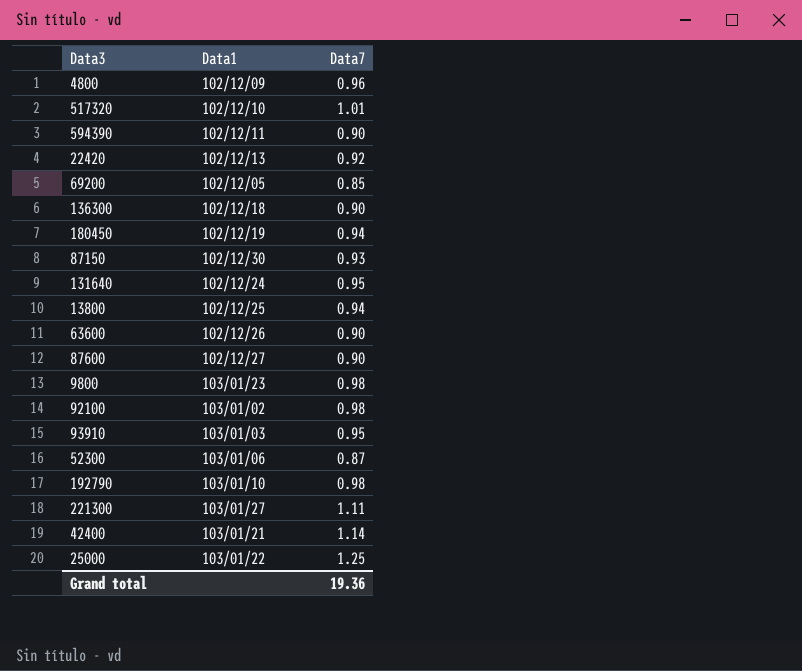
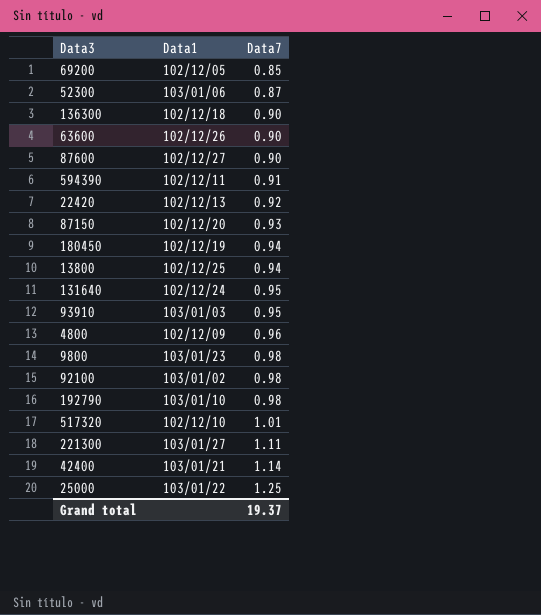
row order: none -> Data7 ascending
594390 | Data7: 0.90 -> 0.91
87150 | Data1: 102/12/30 -> 102/12/20
Grand total | Data7: 19.36 -> 19.37

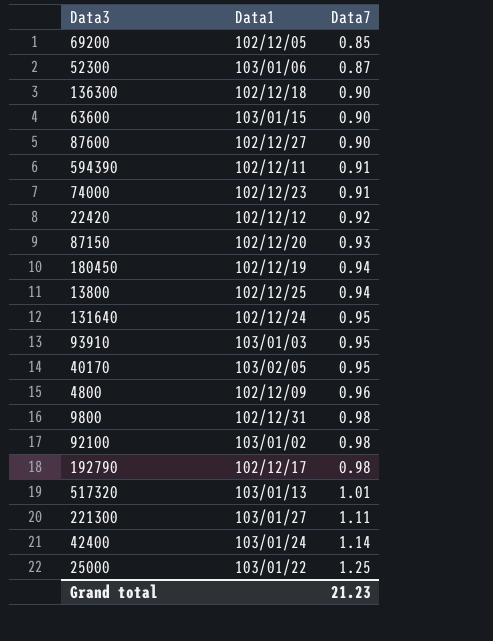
63600 | Data1: 102/12/26 -> 103/01/15
row 74000: none -> 102/12/23 | 0.91
22420 | Data1: 102/12/13 -> 102/12/12
row 40170: none -> 103/02/05 | 0.95
9800 | Data1: 103/01/23 -> 102/12/31
192790 | Data1: 103/01/10 -> 102/12/17
517320 | Data1: 102/12/10 -> 103/01/13
42400 | Data1: 103/01/21 -> 103/01/24
Grand total | Data7: 19.37 -> 21.23

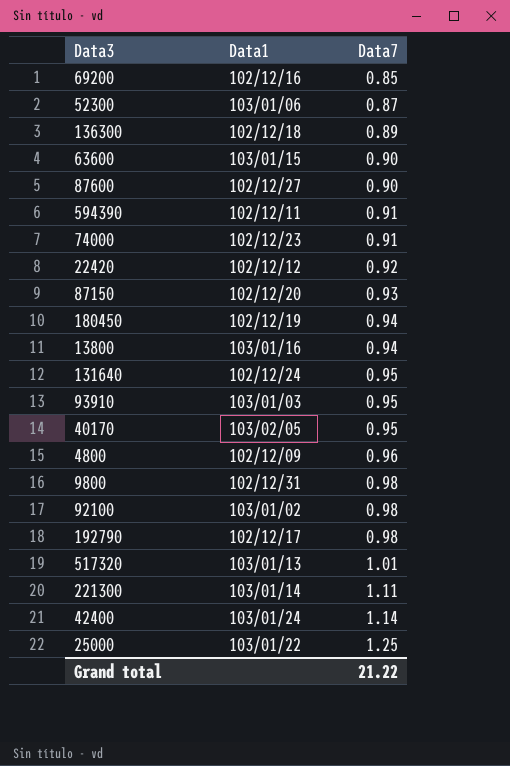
69200 | Data1: 102/12/05 -> 102/12/16
136300 | Data7: 0.90 -> 0.89
13800 | Data1: 102/12/25 -> 103/01/16
221300 | Data1: 103/01/27 -> 103/01/14
Grand total | Data7: 21.23 -> 21.22

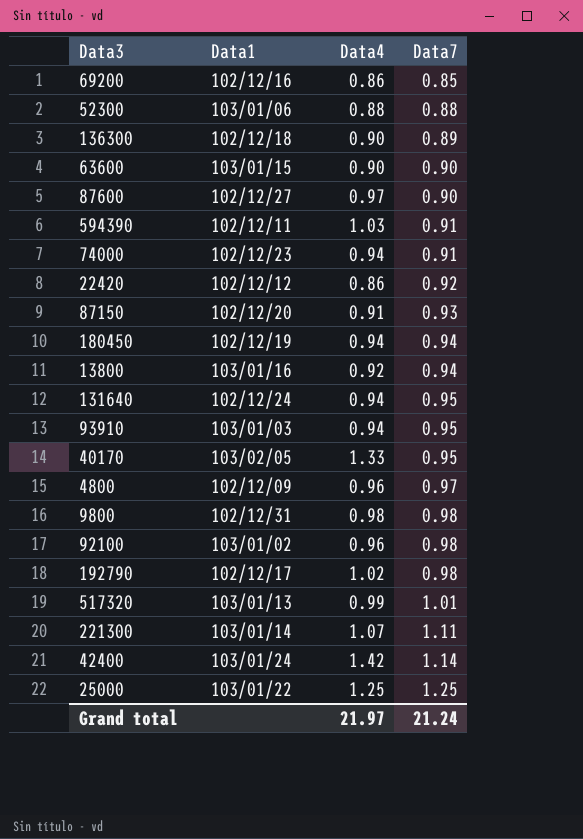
column Data4 | position: none -> 3
52300 | Data7: 0.87 -> 0.88
4800 | Data7: 0.96 -> 0.97
Grand total | Data7: 21.22 -> 21.24

